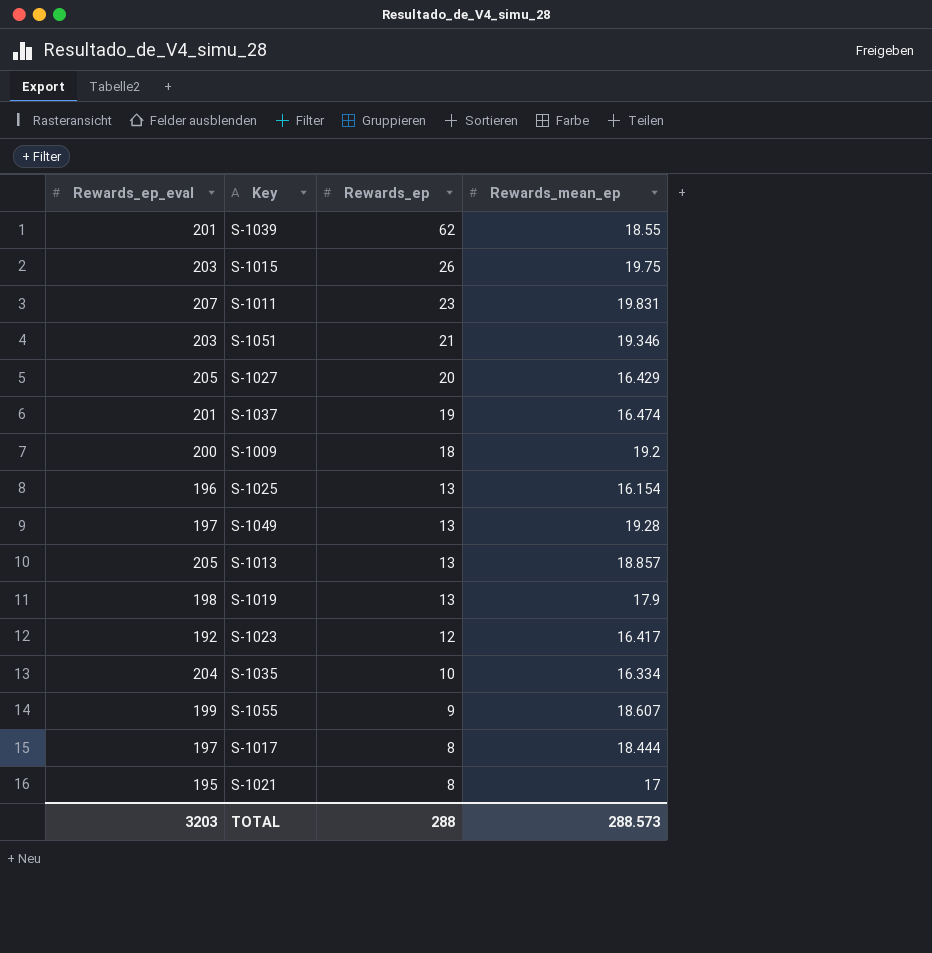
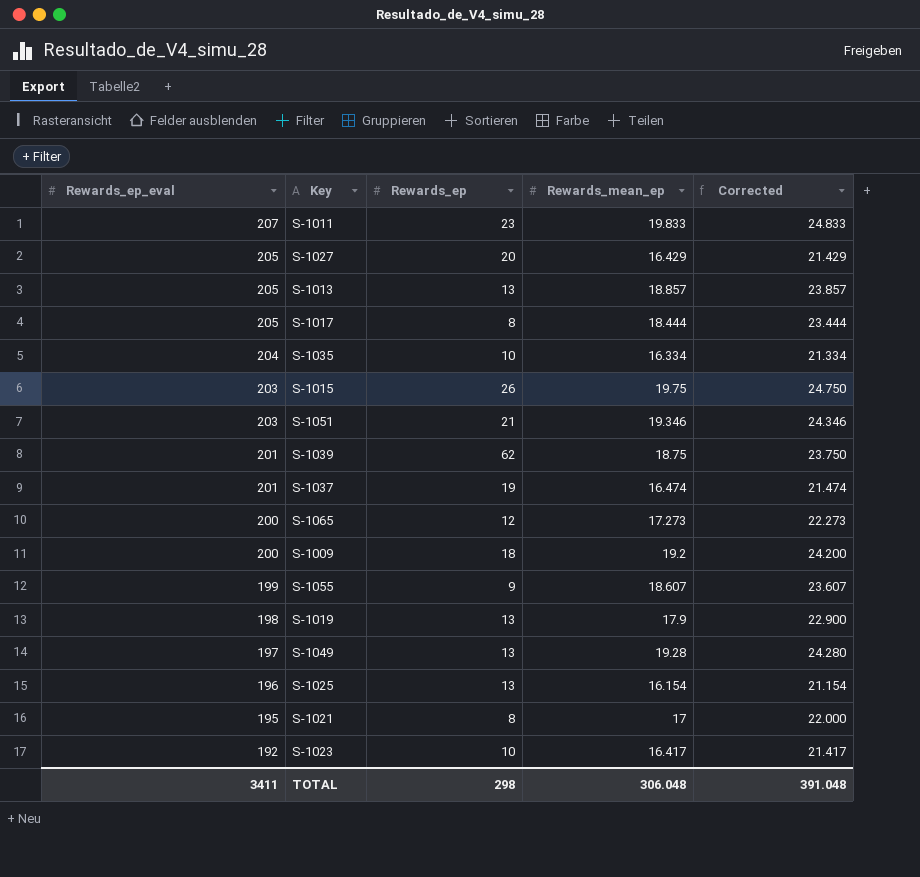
row order: Rewards_ep descending -> Rewards_ep_eval descending
column Corrected | formula: none -> [Rewards_mean_ep] + 5
S-1011 | Rewards_mean_ep: 19.831 -> 19.833
S-1017 | Rewards_ep_eval: 197 -> 205
S-1039 | Rewards_mean_ep: 18.55 -> 18.75
row S-1065: none -> 200 | 12 | 17.273 | 22.273
S-1023 | Rewards_ep: 12 -> 10
TOTAL | Rewards_ep_eval: 3203 -> 3411
TOTAL | Rewards_ep: 288 -> 298
TOTAL | Rewards_mean_ep: 288.573 -> 306.048

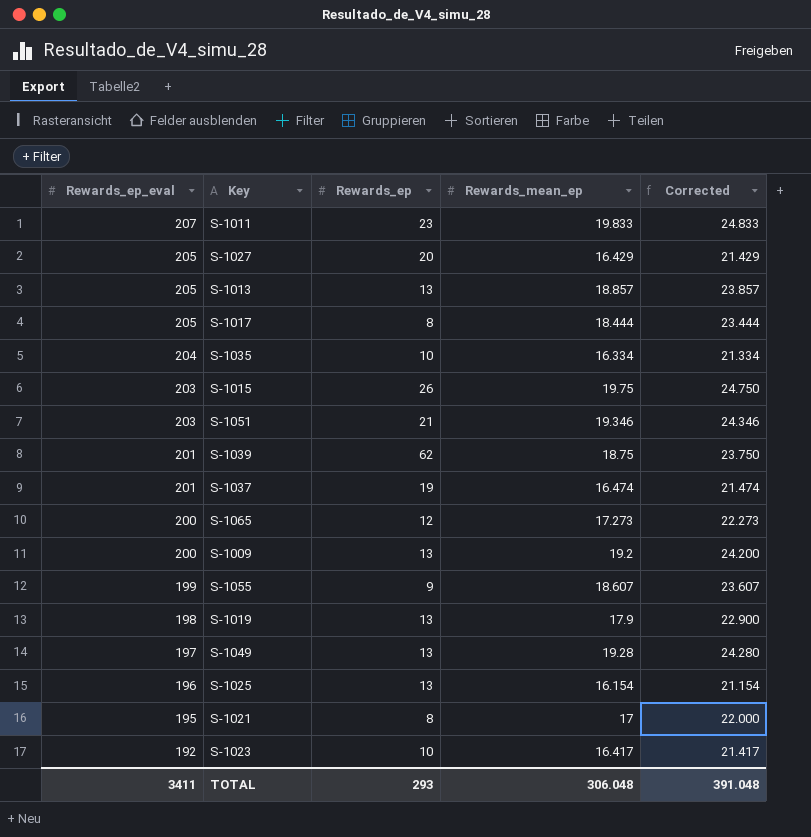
S-1009 | Rewards_ep: 18 -> 13
TOTAL | Rewards_ep: 298 -> 293

